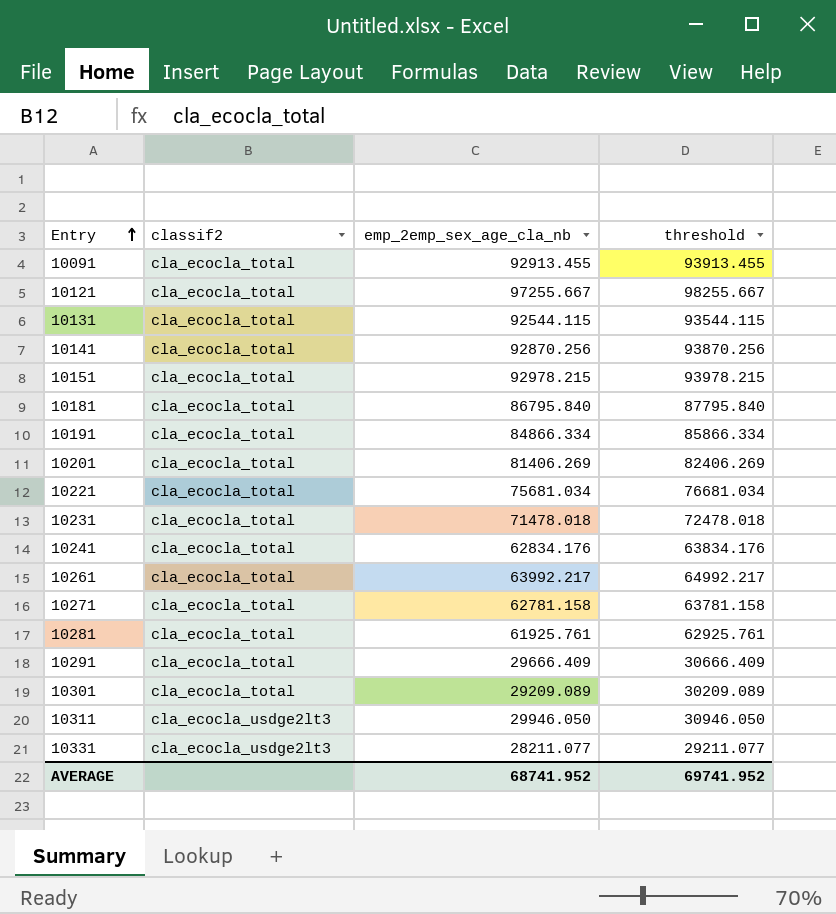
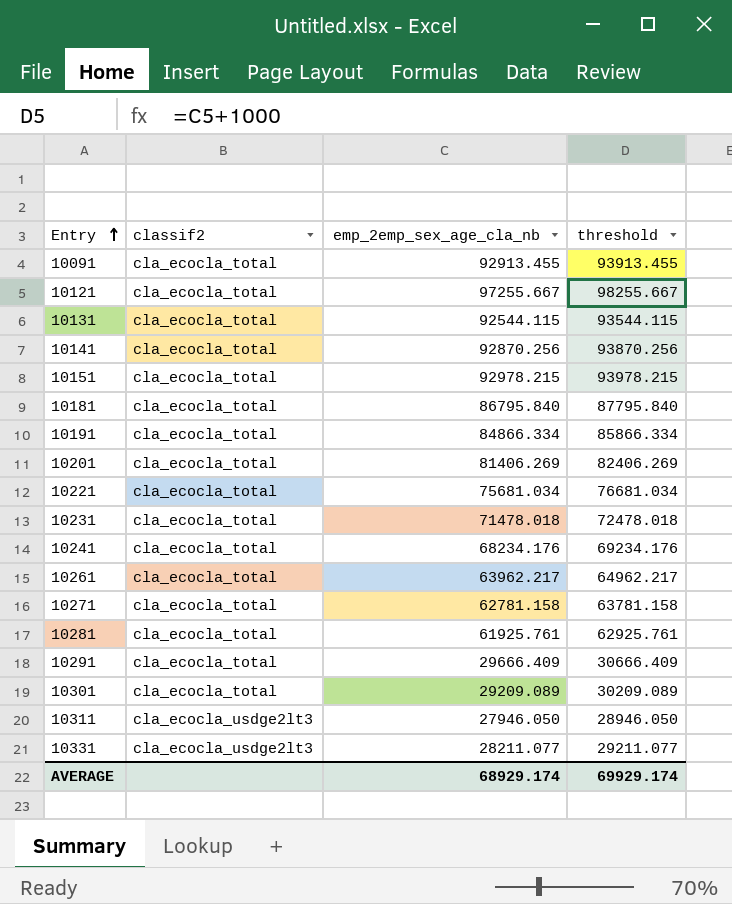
10241 | emp_2emp_sex_age_cla_nb: 62834.176 -> 68234.176
10241 | threshold: 63834.176 -> 69234.176
10261 | emp_2emp_sex_age_cla_nb: 63992.217 -> 63962.217
10261 | threshold: 64992.217 -> 64962.217
10311 | emp_2emp_sex_age_cla_nb: 29946.050 -> 27946.050
10311 | threshold: 30946.050 -> 28946.050
AVERAGE | emp_2emp_sex_age_cla_nb: 68741.952 -> 68929.174
AVERAGE | threshold: 69741.952 -> 69929.174

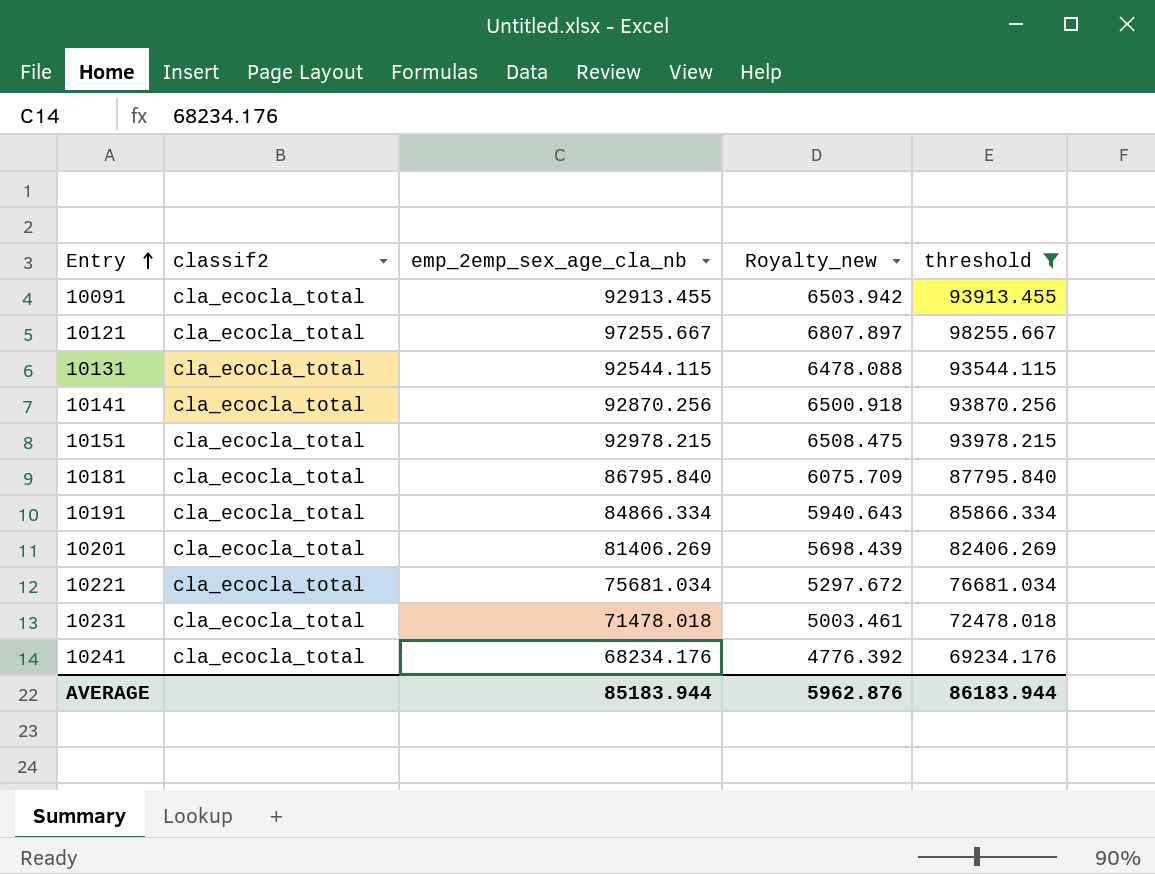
filter: none -> threshold >= 69234.176
column Royalty_new | formula: none -> [emp_2emp_sex_age_cla_nb] * 0.07
AVERAGE | emp_2emp_sex_age_cla_nb: 68929.174 -> 85183.944
AVERAGE | threshold: 69929.174 -> 86183.944

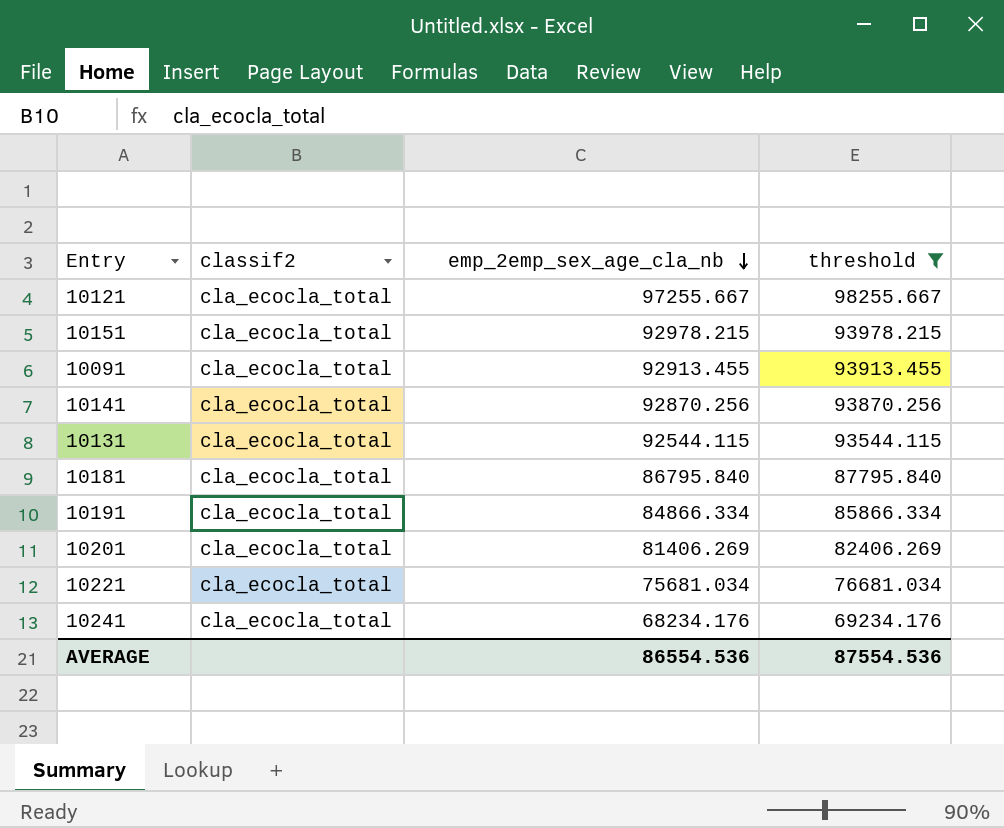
row order: Entry ascending -> emp_2emp_sex_age_cla_nb descending
column Royalty_new | formula: [emp_2emp_sex_age_cla_nb] * 0.07 -> none
row 10231: cla_ecocla_total | 71478.018 | 5003.461 | 72478.018 -> none
AVERAGE | emp_2emp_sex_age_cla_nb: 85183.944 -> 86554.536
AVERAGE | threshold: 86183.944 -> 87554.536

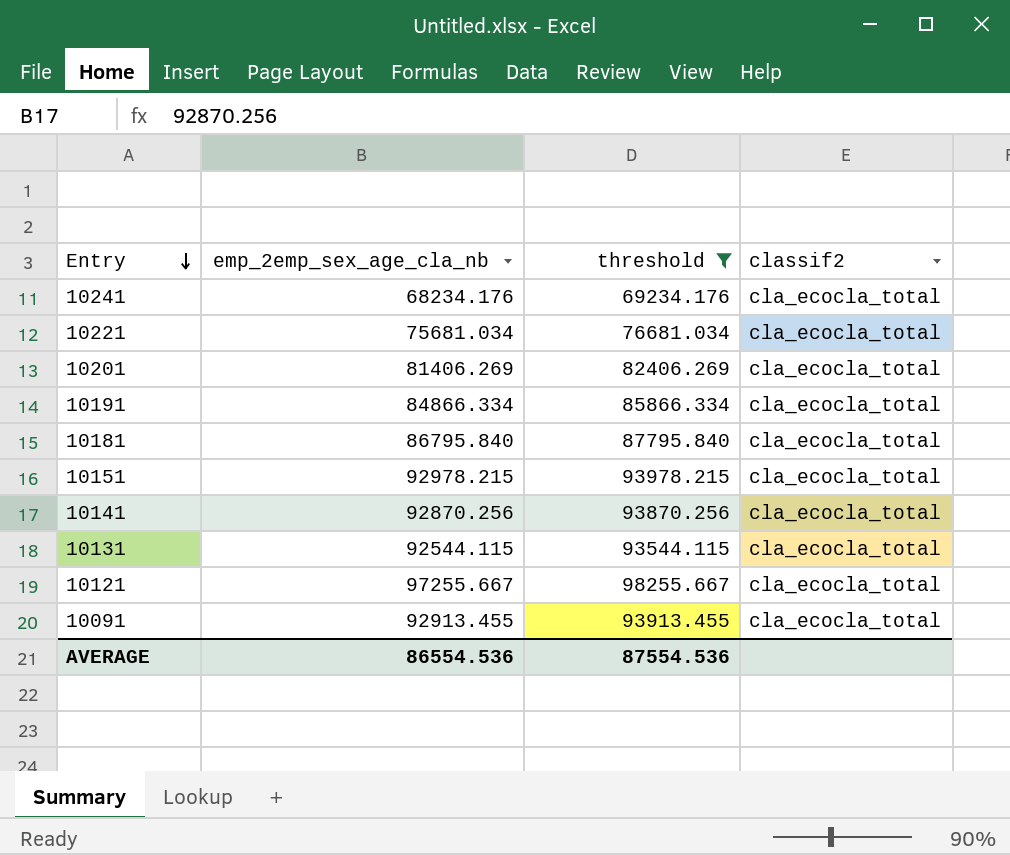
row order: emp_2emp_sex_age_cla_nb descending -> Entry descending
column classif2 | position: 2 -> 4

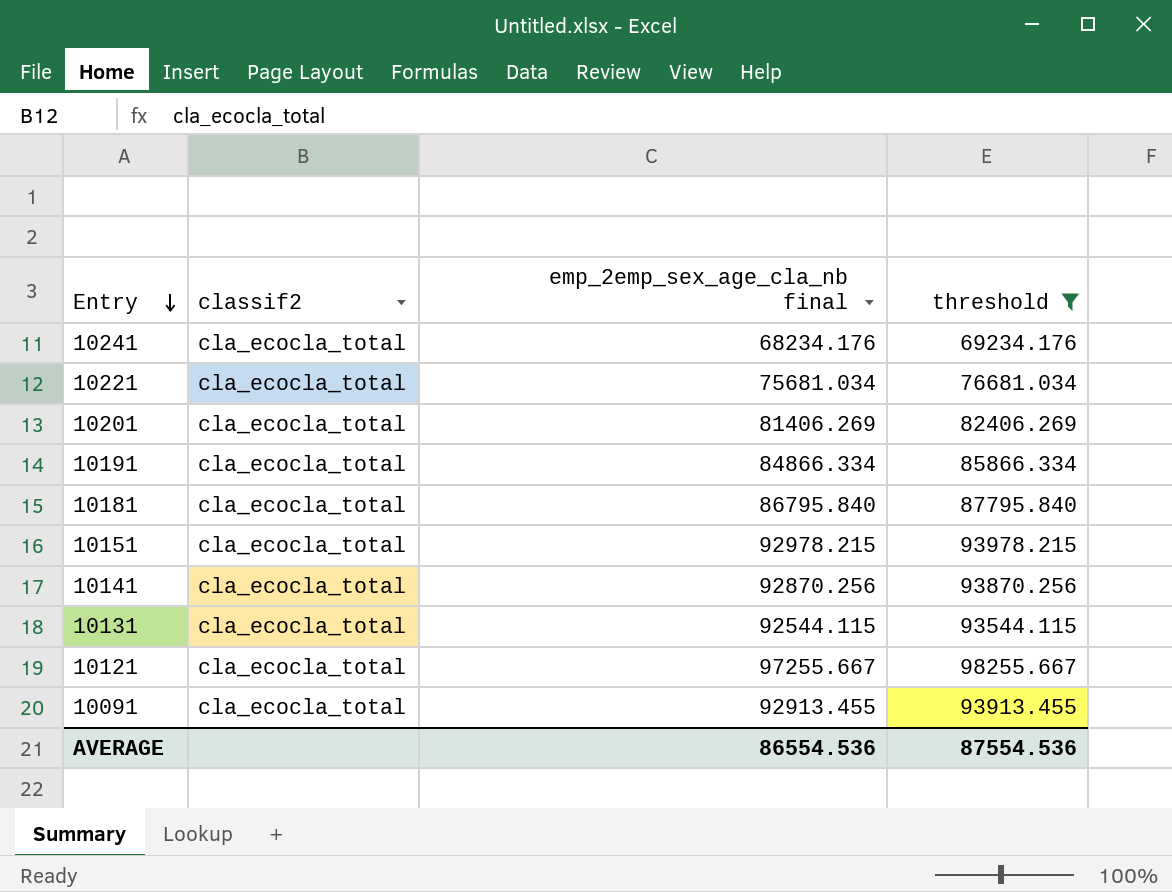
column classif2 | position: 4 -> 2
column name: emp_2emp_sex_age_cla_nb -> emp_2emp_sex_age_cla_nb final

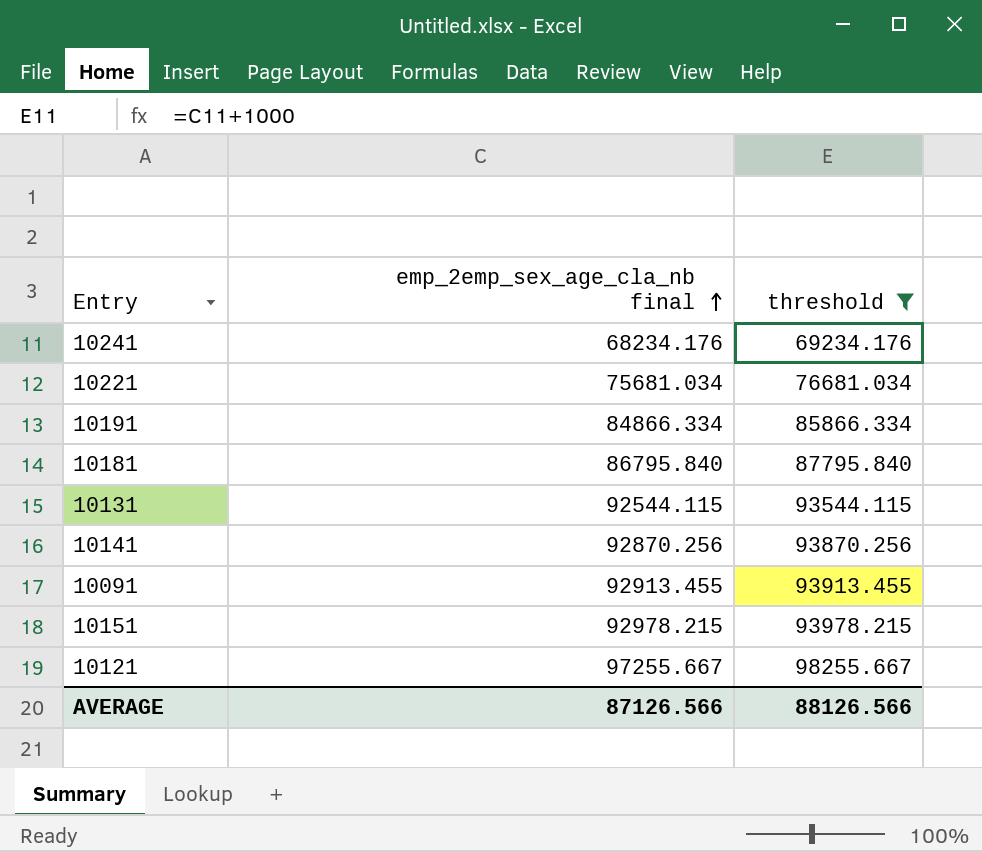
row order: Entry descending -> emp_2emp_sex_age_cla_nb final ascending
column classif2 | position: 2 -> none
row 10201: cla_ecocla_total | 81406.269 | 82406.269 -> none
AVERAGE | emp_2emp_sex_age_cla_nb final: 86554.536 -> 87126.566
AVERAGE | threshold: 87554.536 -> 88126.566

